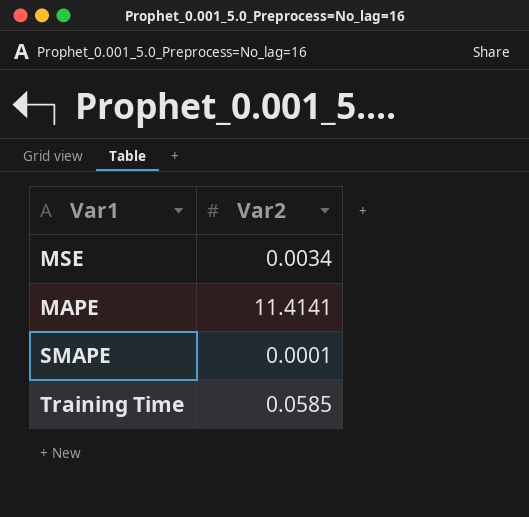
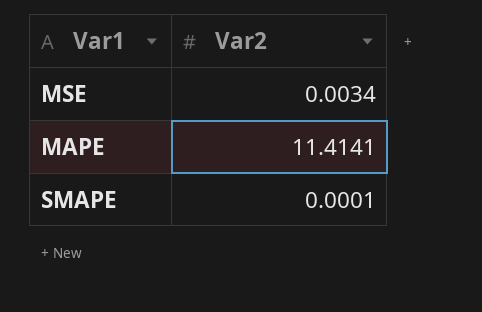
row Training Time: 0.0585 -> none

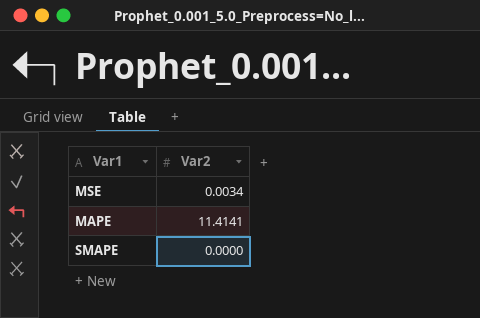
SMAPE | Var2: 0.0001 -> 0.0000

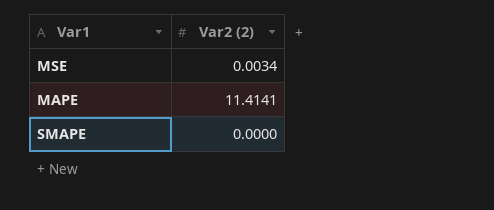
column name: Var2 -> Var2 (2)

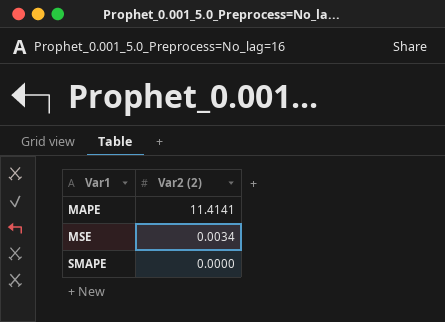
row order: none -> Var1 ascending

